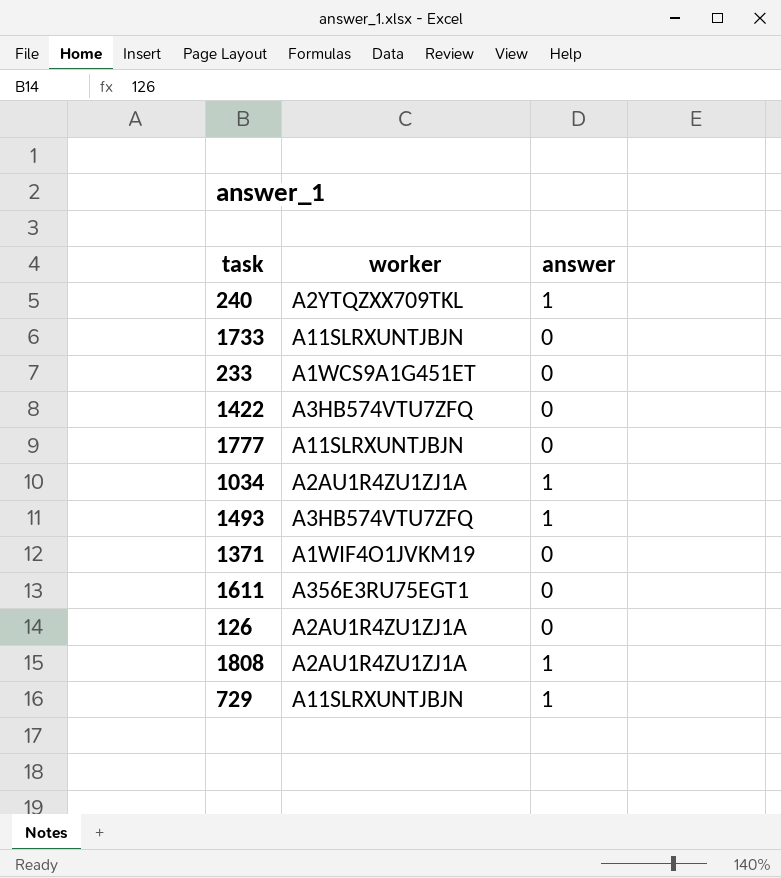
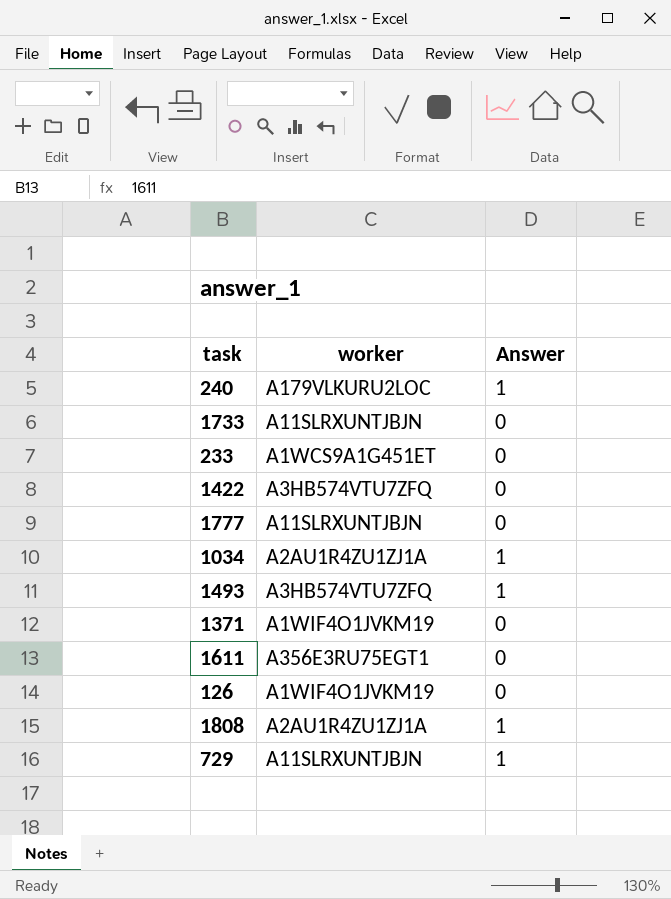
column name: answer -> Answer
240 | worker: A2YTQZXX709TKL -> A179VLKURU2LOC
126 | worker: A2AU1R4ZU1ZJ1A -> A1WIF4O1JVKM19

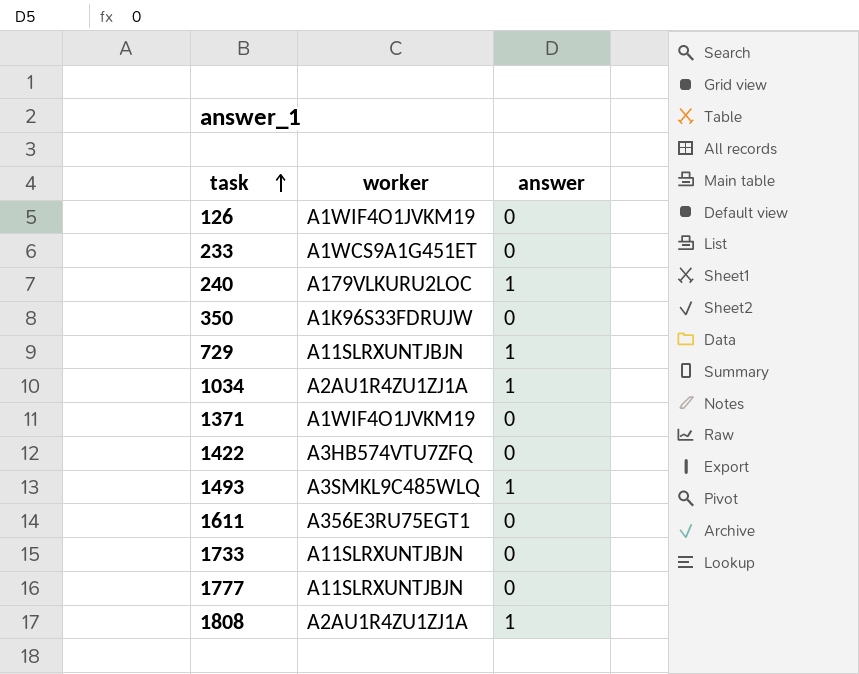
row order: none -> task ascending
column name: Answer -> answer
row 350: none -> A1K96S33FDRUJW | 0
1493 | worker: A3HB574VTU7ZFQ -> A3SMKL9C485WLQ

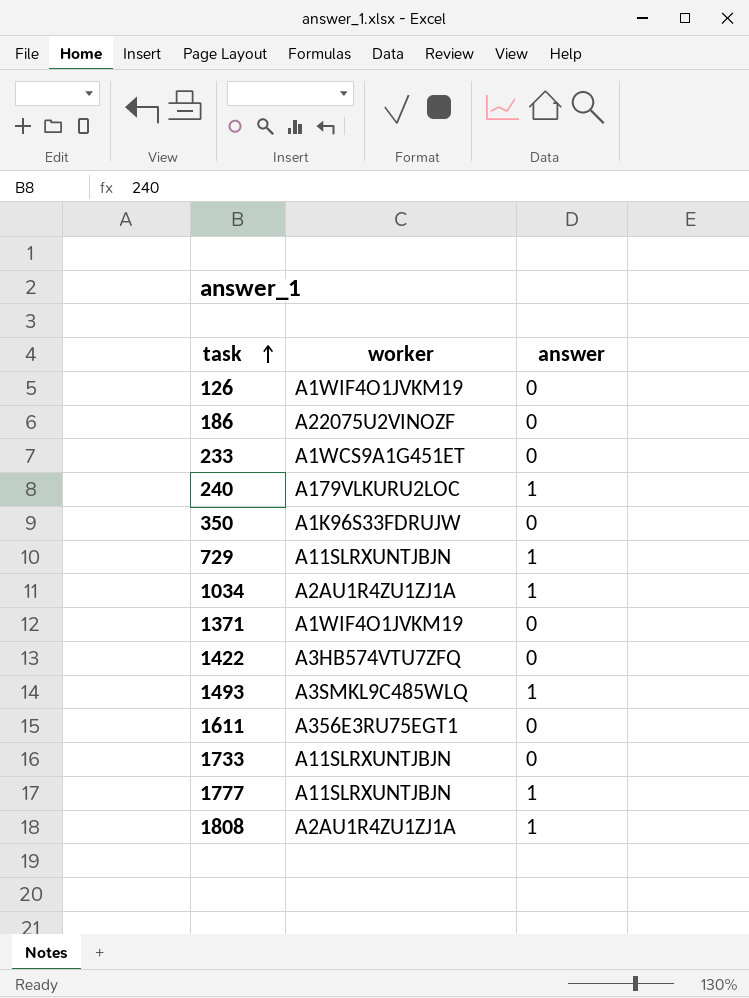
row 186: none -> A22075U2VINOZF | 0
1777 | answer: 0 -> 1

